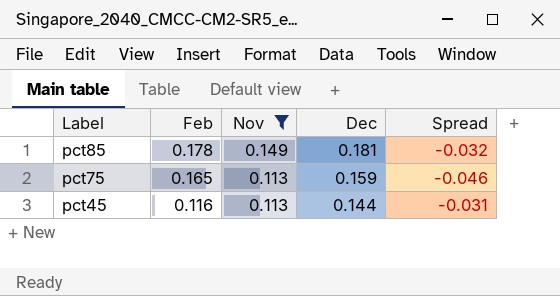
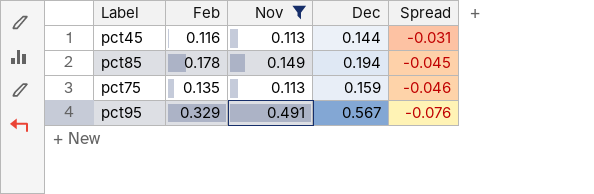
row order: Label descending -> Spread descending
pct85 | Dec: 0.181 -> 0.194
pct85 | Spread: -0.032 -> -0.045
pct75 | Feb: 0.165 -> 0.135
row pct95: none -> 0.329 | 0.491 | 0.567 | -0.076

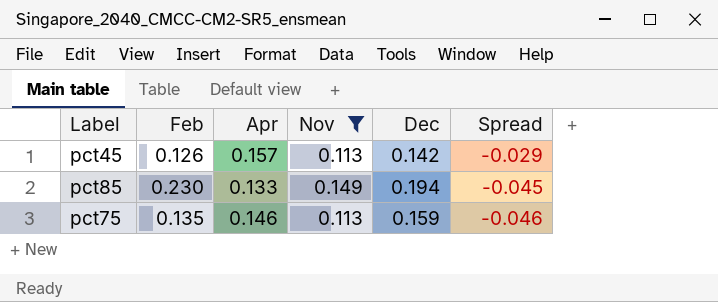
column Apr | position: none -> 3
row pct95: 0.329 | 0.491 | 0.567 | -0.076 -> none
pct45 | Feb: 0.116 -> 0.126
pct45 | Dec: 0.144 -> 0.142
pct45 | Spread: -0.031 -> -0.029
pct85 | Feb: 0.178 -> 0.230

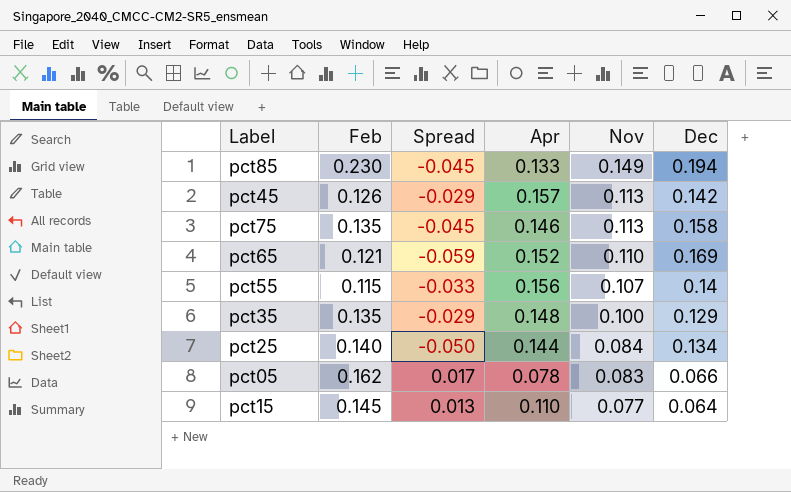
filter: Nov >= 0.113 -> none
row order: Spread descending -> Nov descending
column Spread | position: 6 -> 3
pct75 | Spread: -0.046 -> -0.045
pct75 | Dec: 0.159 -> 0.158

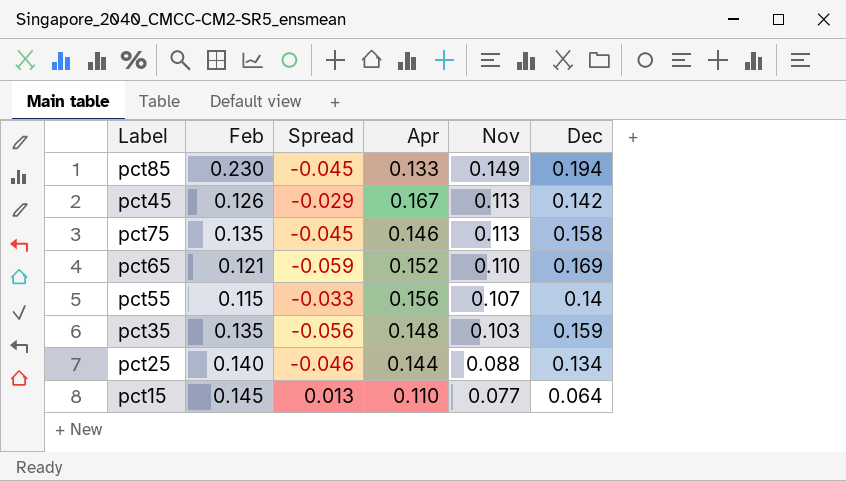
row pct05: 0.162 | 0.017 | 0.078 | 0.083 | 0.066 -> none
pct45 | Apr: 0.157 -> 0.167
pct35 | Spread: -0.029 -> -0.056
pct35 | Nov: 0.100 -> 0.103
pct35 | Dec: 0.129 -> 0.159
pct25 | Spread: -0.050 -> -0.046
pct25 | Nov: 0.084 -> 0.088

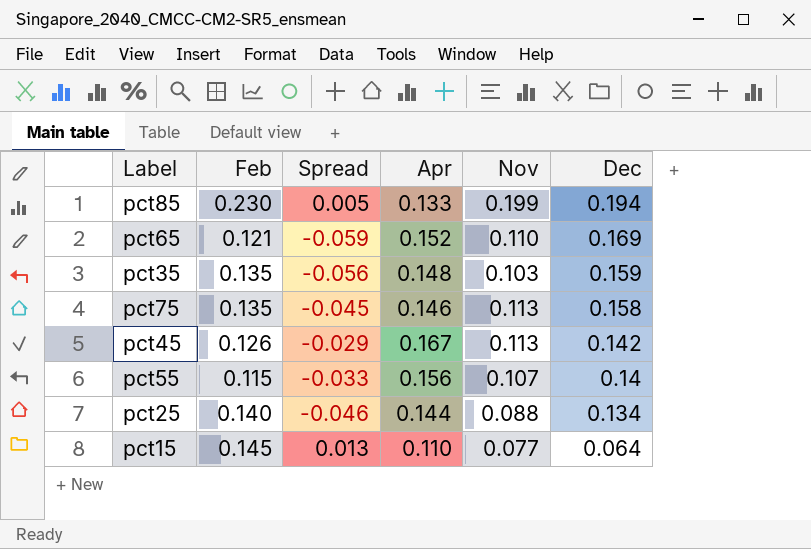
row order: Nov descending -> Dec descending
pct85 | Spread: -0.045 -> 0.005
pct85 | Nov: 0.149 -> 0.199

